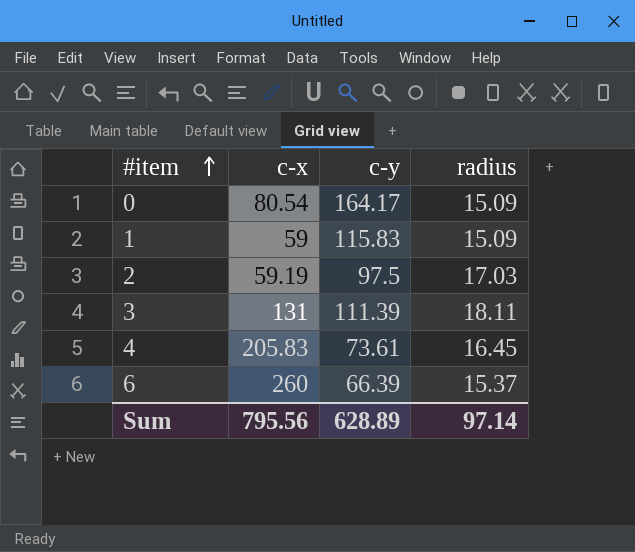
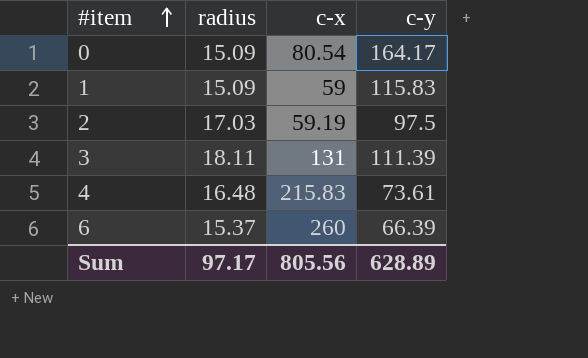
column radius | position: 4 -> 2
4 | radius: 16.45 -> 16.48
4 | c-x: 205.83 -> 215.83
Sum | radius: 97.14 -> 97.17
Sum | c-x: 795.56 -> 805.56

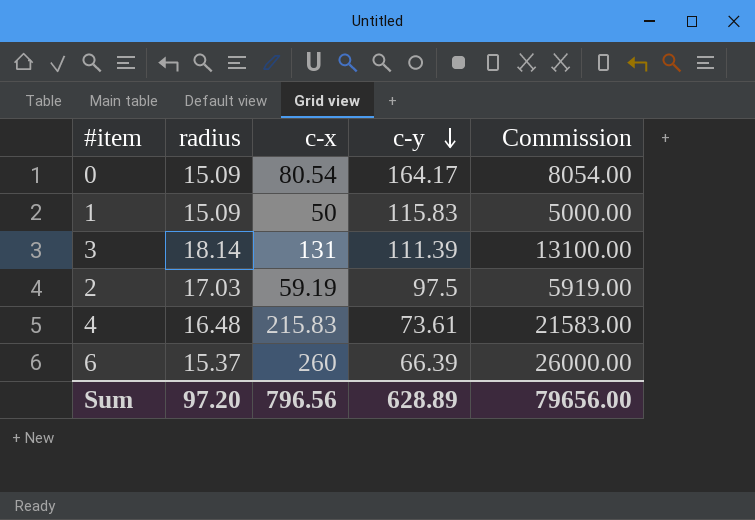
row order: #item ascending -> c-y descending
column Commission | formula: none -> [c-x] * 100
1 | c-x: 59 -> 50
3 | radius: 18.11 -> 18.14
Sum | radius: 97.17 -> 97.20
Sum | c-x: 805.56 -> 796.56

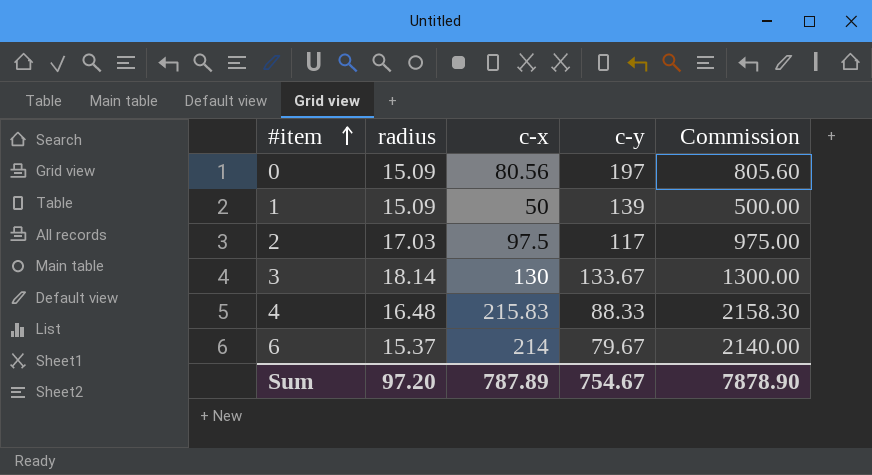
row order: c-y descending -> #item ascending
column Commission | formula: [c-x] * 100 -> [c-x] * 10
0 | c-x: 80.54 -> 80.56
0 | c-y: 164.17 -> 197
1 | c-y: 115.83 -> 139
2 | c-x: 59.19 -> 97.5
2 | c-y: 97.5 -> 117
3 | c-x: 131 -> 130
3 | c-y: 111.39 -> 133.67
4 | c-y: 73.61 -> 88.33
6 | c-x: 260 -> 214
6 | c-y: 66.39 -> 79.67
Sum | c-x: 796.56 -> 787.89
Sum | c-y: 628.89 -> 754.67
Sum | Commission: 79656.00 -> 7878.90

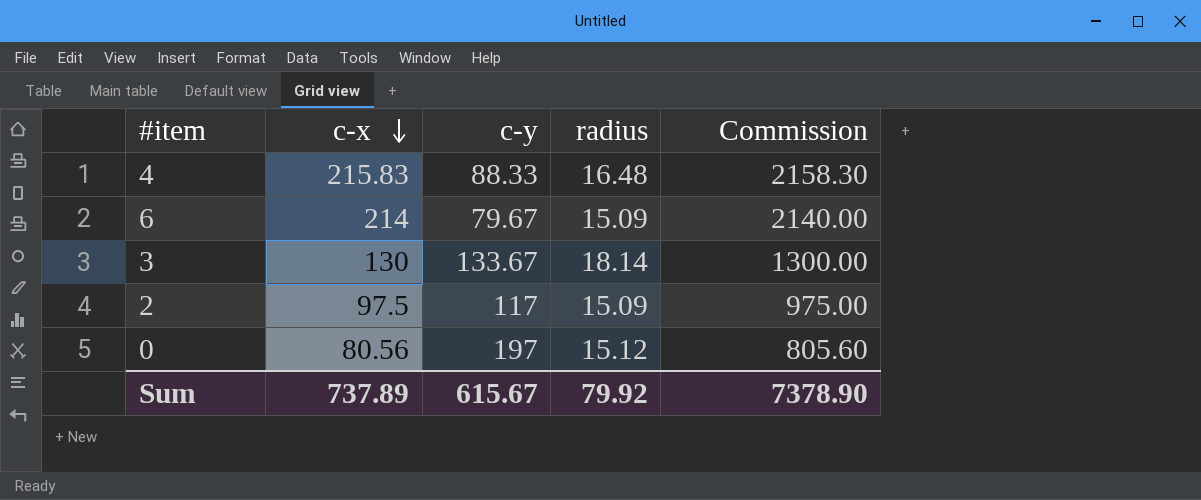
row order: #item ascending -> c-x descending
column radius | position: 2 -> 4
row 1: 15.09 | 50 | 139 | 500.00 -> none
6 | radius: 15.37 -> 15.09
2 | radius: 17.03 -> 15.09
0 | radius: 15.09 -> 15.12
Sum | c-x: 787.89 -> 737.89
Sum | c-y: 754.67 -> 615.67
Sum | radius: 97.20 -> 79.92
Sum | Commission: 7878.90 -> 7378.90

